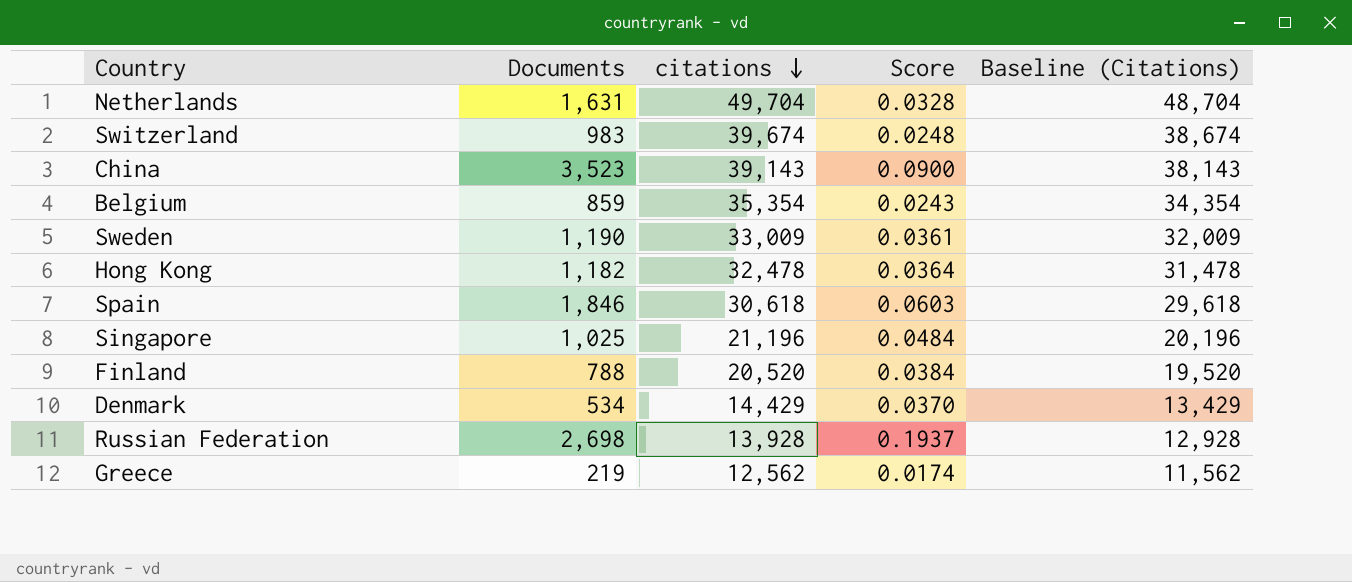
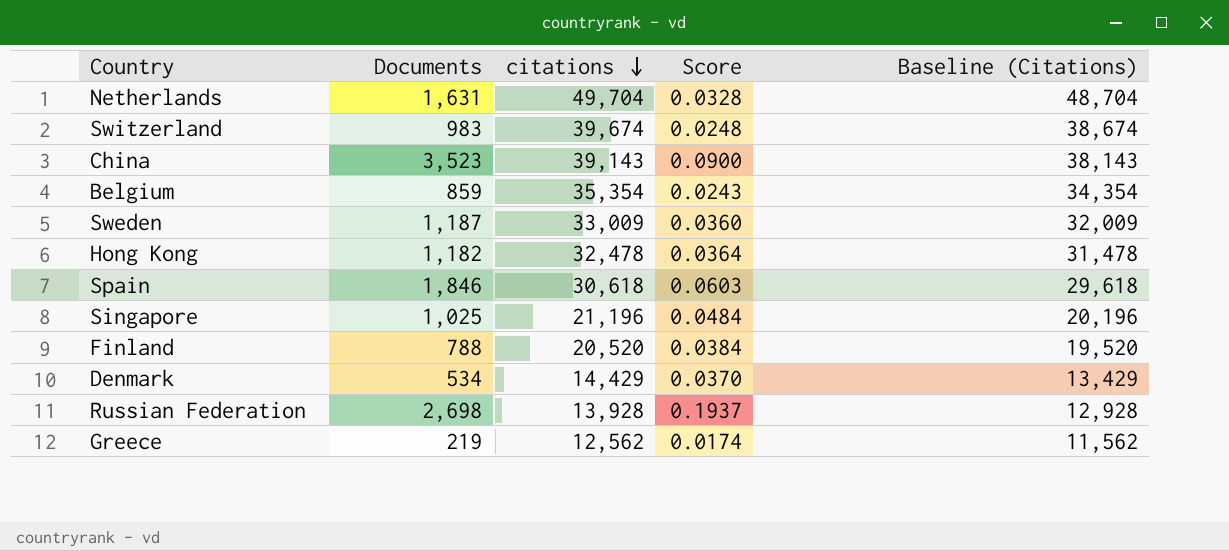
Sweden | Documents: 1,190 -> 1,187
Sweden | Score: 0.0361 -> 0.0360

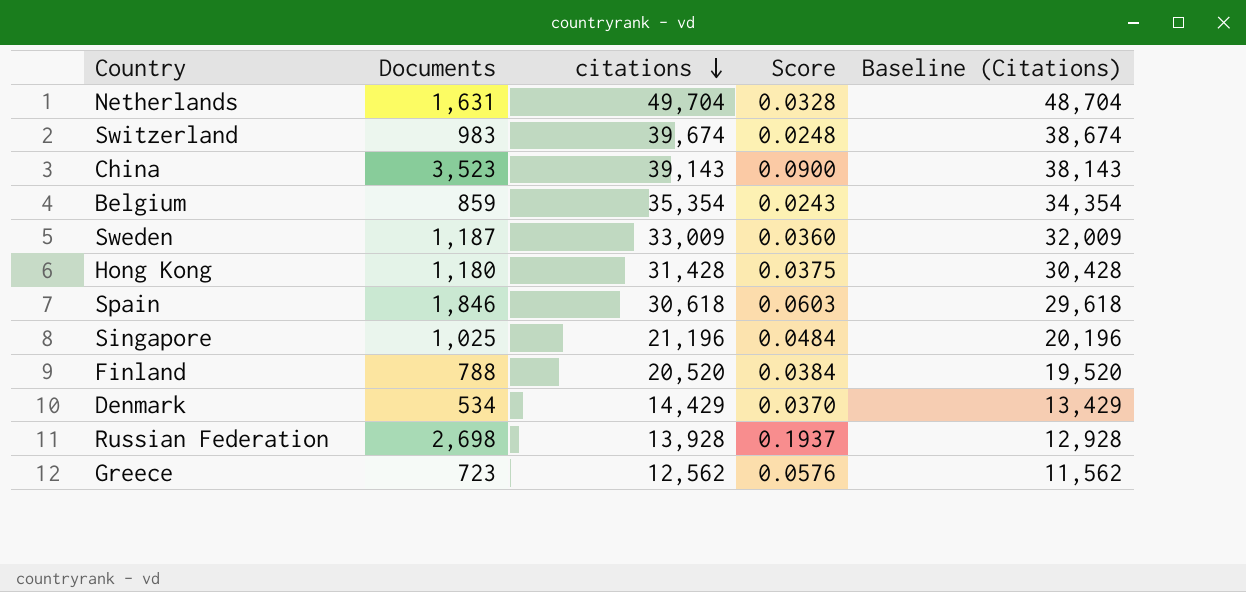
Hong Kong | Documents: 1,182 -> 1,180
Hong Kong | citations: 32,478 -> 31,428
Hong Kong | Score: 0.0364 -> 0.0375
Hong Kong | Baseline (Citations): 31,478 -> 30,428
Greece | Documents: 219 -> 723
Greece | Score: 0.0174 -> 0.0576

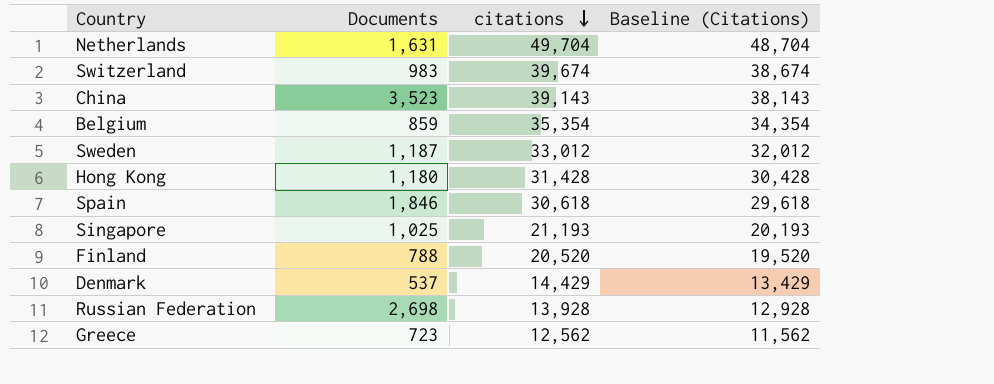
column Score | formula: [Documents] / [citations] -> none
Sweden | citations: 33,009 -> 33,012
Sweden | Baseline (Citations): 32,009 -> 32,012
Singapore | citations: 21,196 -> 21,193
Singapore | Baseline (Citations): 20,196 -> 20,193
Denmark | Documents: 534 -> 537

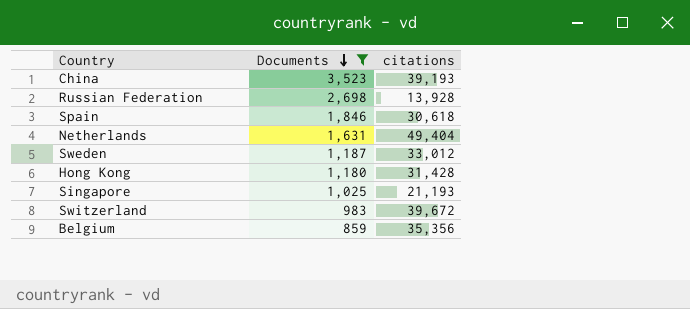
filter: none -> Documents >= 859
row order: citations descending -> Documents descending
column Baseline (Citations) | formula: [citations] - 1000 -> none
China | citations: 39,143 -> 39,193
Netherlands | citations: 49,704 -> 49,404
Switzerland | citations: 39,674 -> 39,672
Belgium | citations: 35,354 -> 35,356

